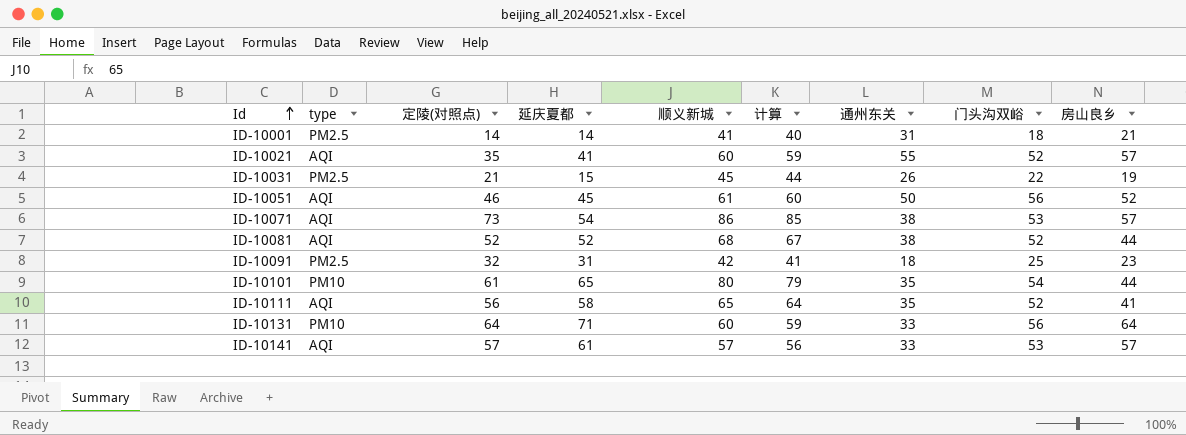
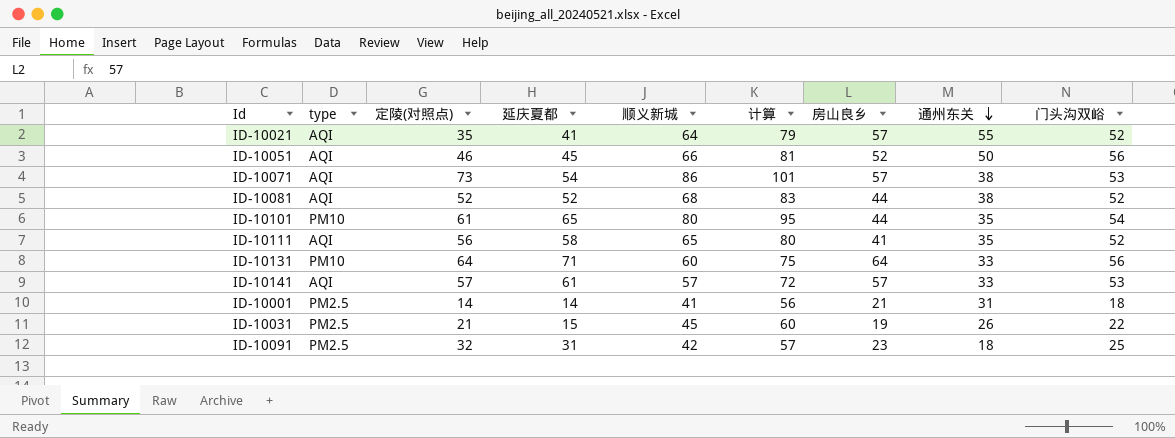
row order: Id ascending -> 通州东关 descending
column 计算 | formula: [顺义新城] - 1 -> [顺义新城] + 15
column 房山良乡 | position: 9 -> 7
ID-10021 | 顺义新城: 60 -> 64
ID-10051 | 顺义新城: 61 -> 66

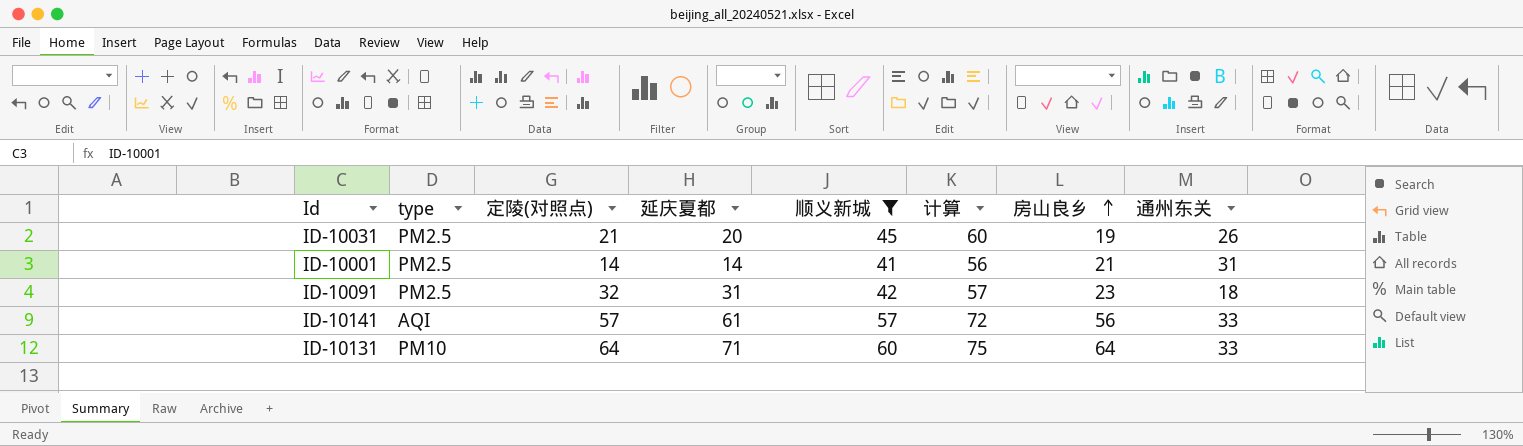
filter: none -> 顺义新城 <= 60
row order: 通州东关 descending -> 房山良乡 ascending
column 门头沟双峪 | position: 9 -> none
ID-10031 | 延庆夏都: 15 -> 20
ID-10141 | 房山良乡: 57 -> 56

